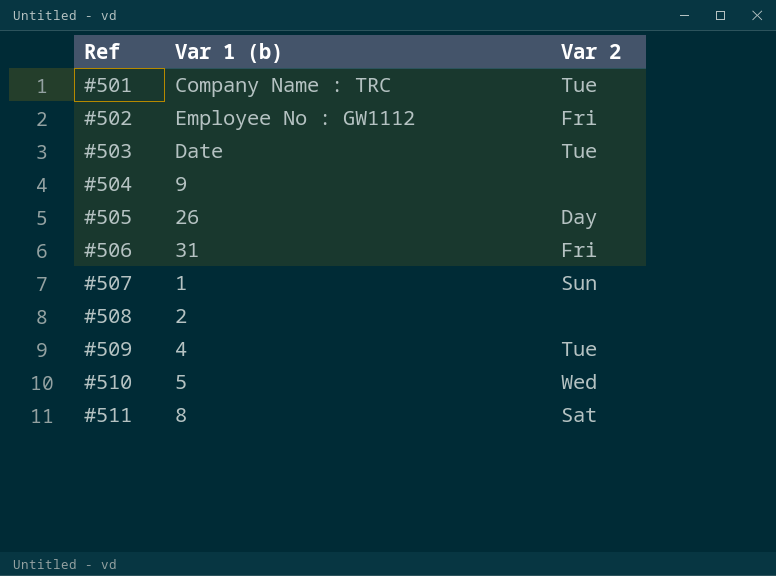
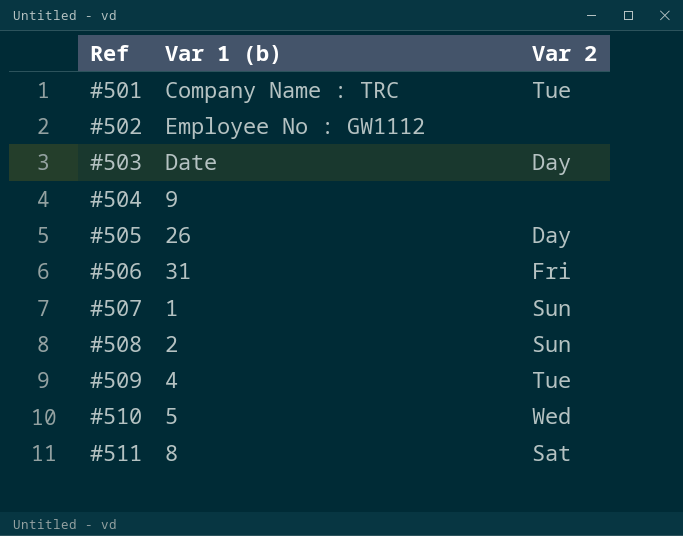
#502 | Var 2: Fri -> none
#503 | Var 2: Tue -> Day
#508 | Var 2: none -> Sun

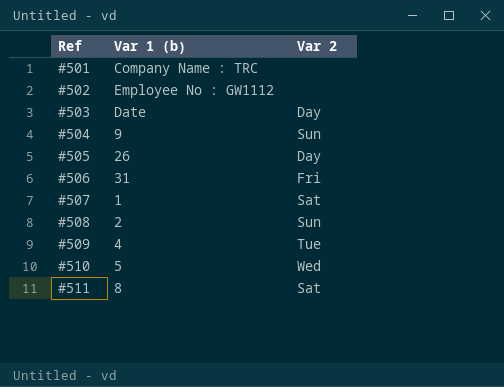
#501 | Var 2: Tue -> none
#504 | Var 2: none -> Sun
#507 | Var 2: Sun -> Sat

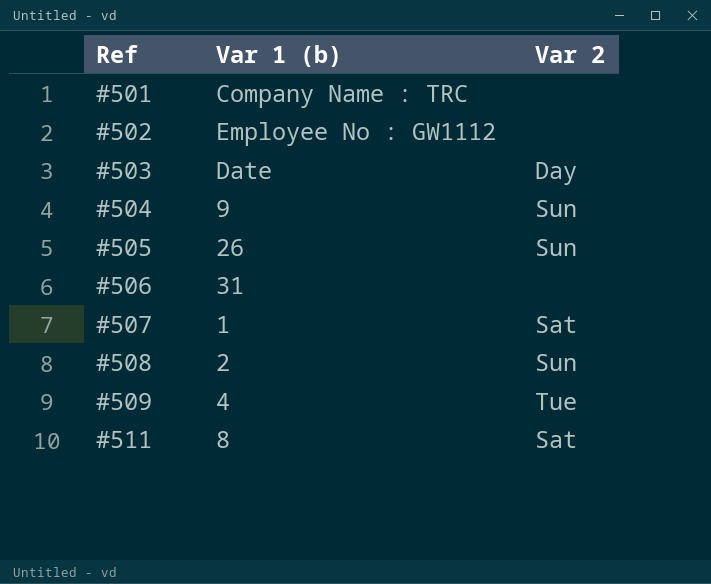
row #510: 5 | Wed -> none
#505 | Var 2: Day -> Sun
#506 | Var 2: Fri -> none

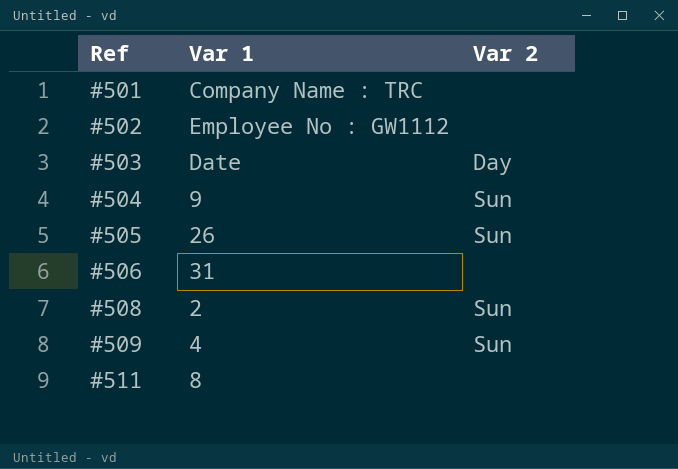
column name: Var 1 (b) -> Var 1
row #507: 1 | Sat -> none
#509 | Var 2: Tue -> Sun
#511 | Var 2: Sat -> none

